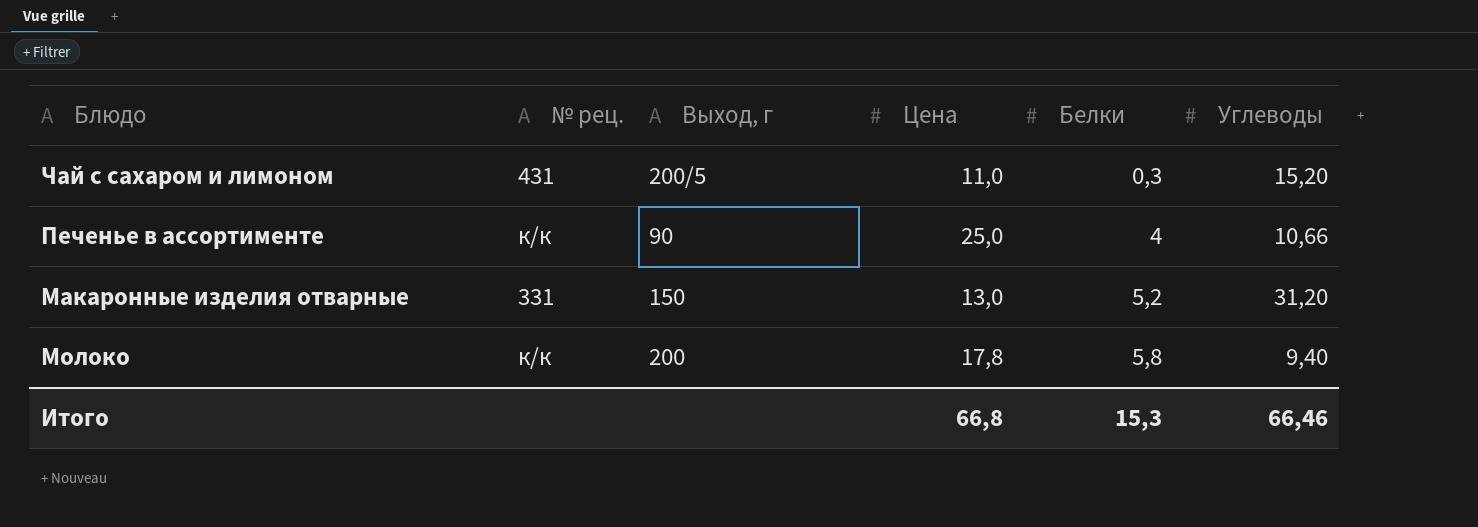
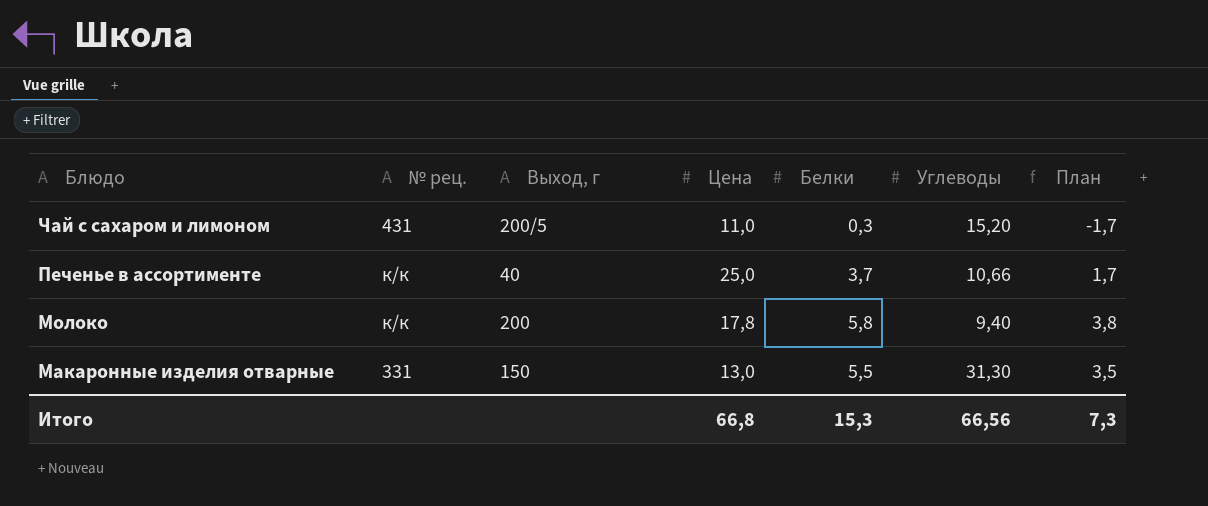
row order: Белки ascending -> Блюдо descending
column План | formula: none -> [Белки] - 2
Печенье в ассортименте | Выход, г: 90 -> 40
Печенье в ассортименте | Белки: 4 -> 3,7
Макаронные изделия отварные | Белки: 5,2 -> 5,5
Макаронные изделия отварные | Углеводы: 31,20 -> 31,30
Итого | Углеводы: 66,46 -> 66,56

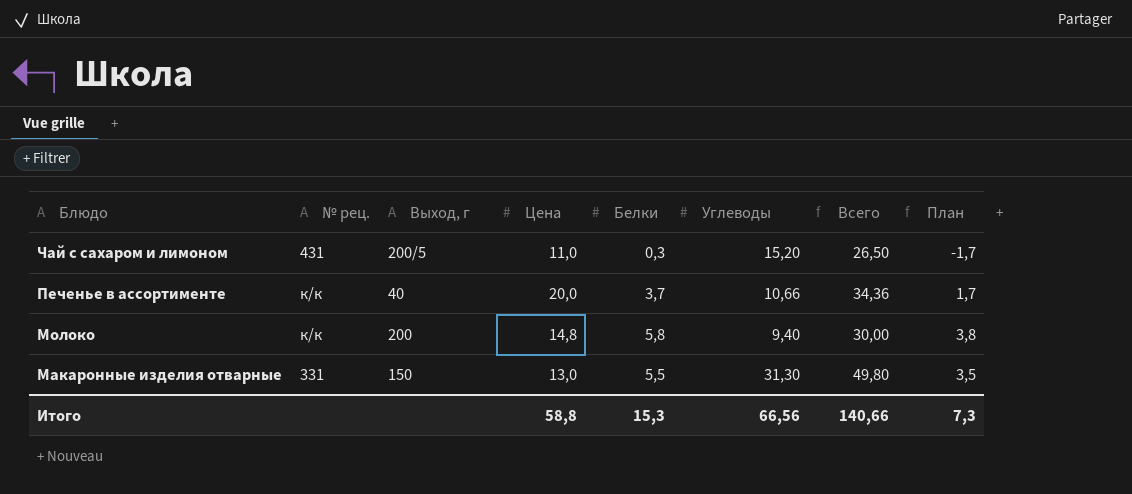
column Всего | formula: none -> [Цена] + [Белки] + [Углеводы]
Печенье в ассортименте | Цена: 25,0 -> 20,0
Молоко | Цена: 17,8 -> 14,8
Итого | Цена: 66,8 -> 58,8

